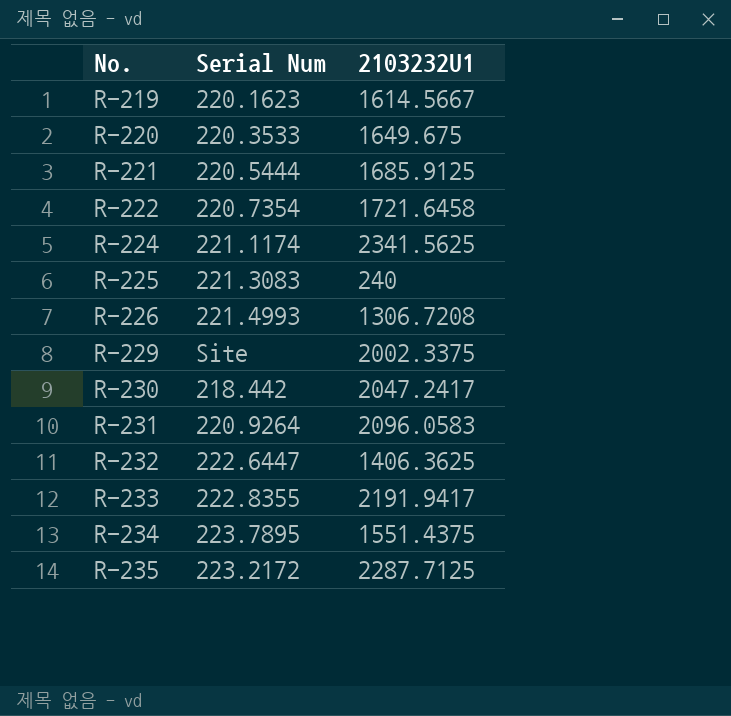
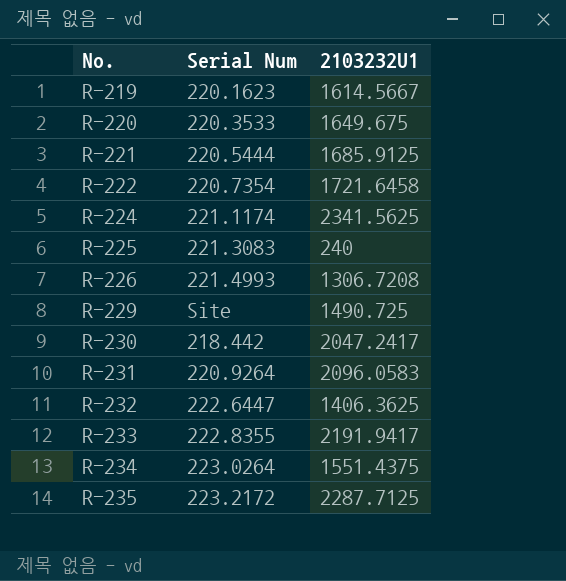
R-229 | 2103232U1: 2002.3375 -> 1490.725
R-234 | Serial Num: 223.7895 -> 223.0264

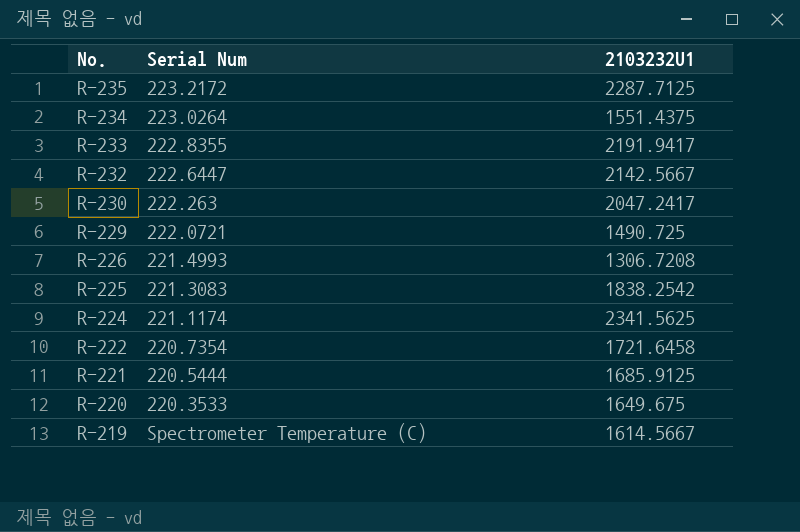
row order: No. ascending -> No. descending
row R-231: 220.9264 | 2096.0583 -> none
R-232 | 2103232U1: 1406.3625 -> 2142.5667
R-230 | Serial Num: 218.442 -> 222.263
R-229 | Serial Num: Site -> 222.0721
R-225 | 2103232U1: 240 -> 1838.2542
R-219 | Serial Num: 220.1623 -> Spectrometer Temperature (C)

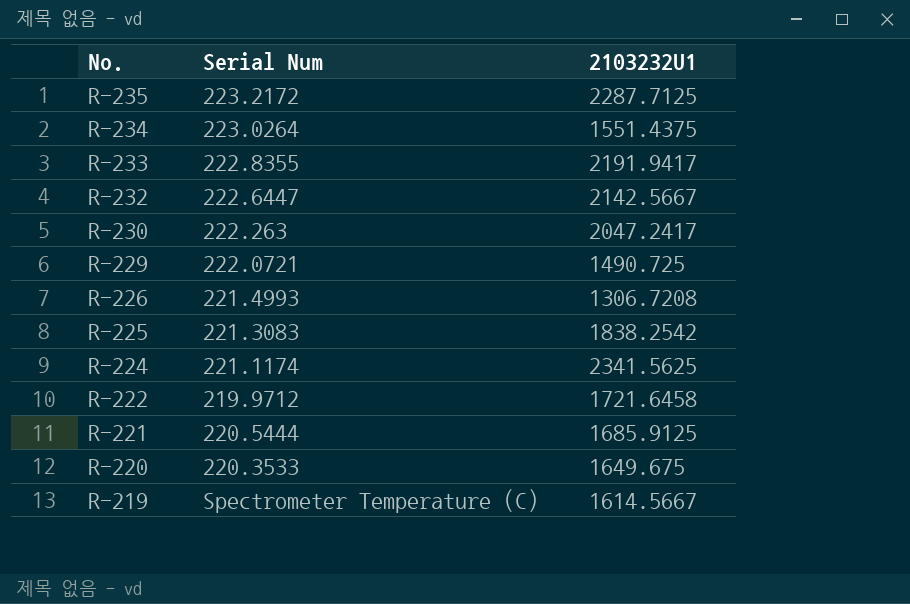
R-222 | Serial Num: 220.7354 -> 219.9712

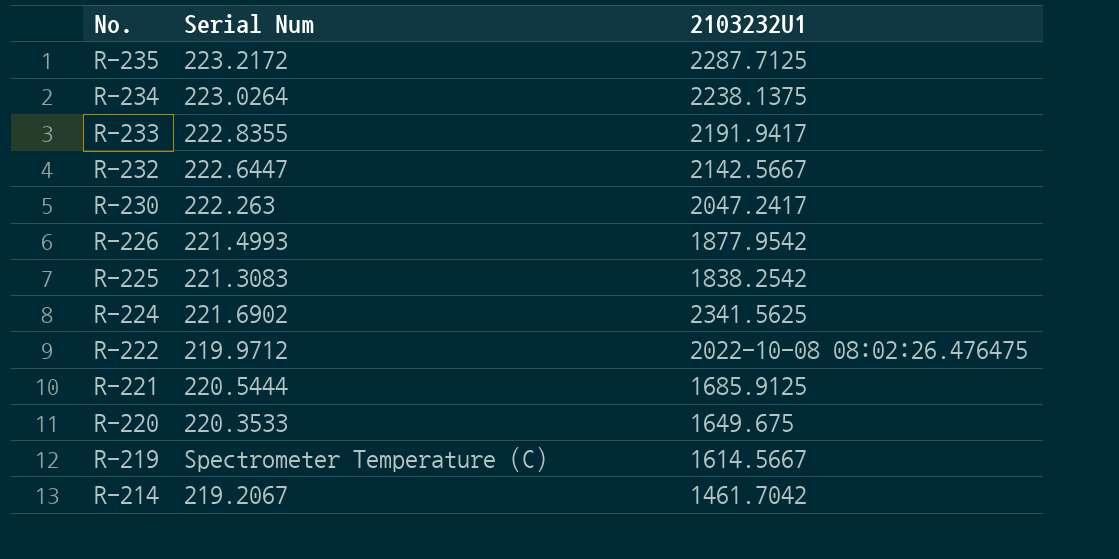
row R-229: 222.0721 | 1490.725 -> none
R-234 | 2103232U1: 1551.4375 -> 2238.1375
R-226 | 2103232U1: 1306.7208 -> 1877.9542
R-224 | Serial Num: 221.1174 -> 221.6902
R-222 | 2103232U1: 1721.6458 -> 2022-10-08 08:02:26.476475
row R-214: none -> 219.2067 | 1461.7042

